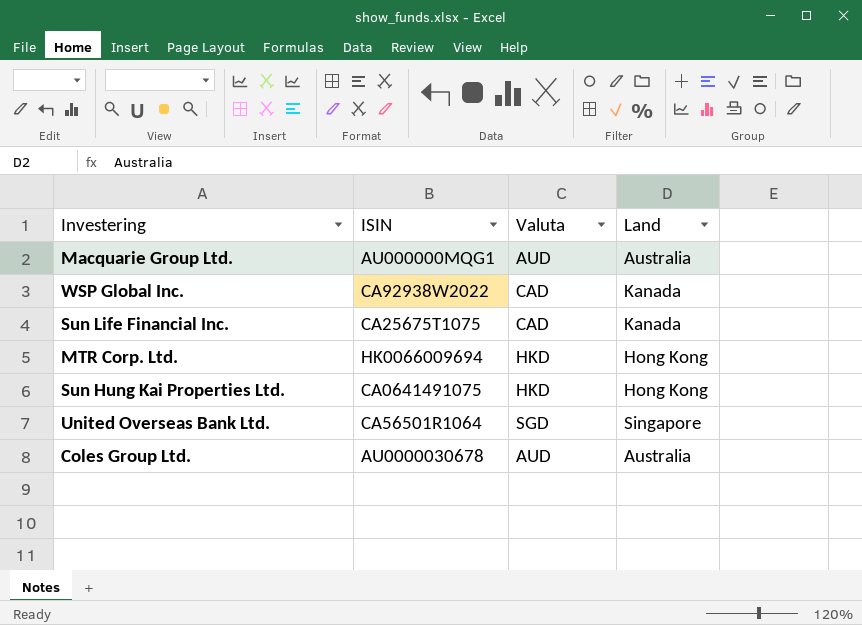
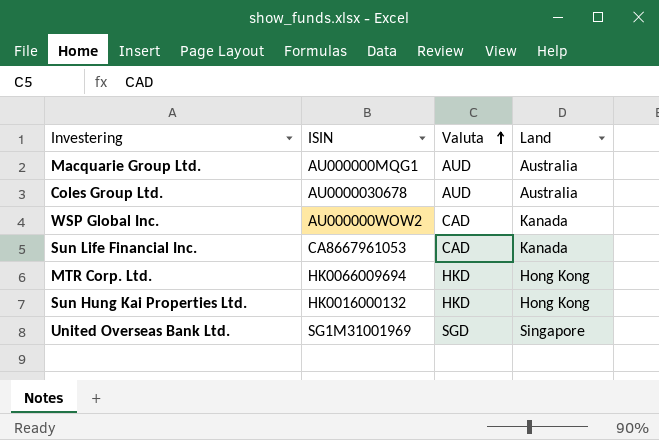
row order: none -> Valuta ascending
WSP Global Inc. | ISIN: CA92938W2022 -> AU000000WOW2
Sun Life Financial Inc. | ISIN: CA25675T1075 -> CA8667961053
Sun Hung Kai Properties Ltd. | ISIN: CA0641491075 -> HK0016000132
United Overseas Bank Ltd. | ISIN: CA56501R1064 -> SG1M31001969

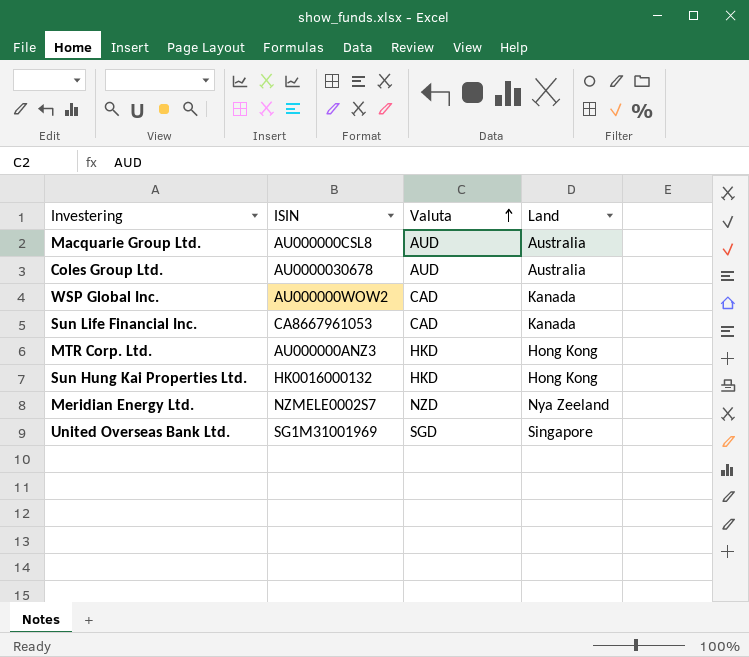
Macquarie Group Ltd. | ISIN: AU000000MQG1 -> AU000000CSL8
MTR Corp. Ltd. | ISIN: HK0066009694 -> AU000000ANZ3
row Meridian Energy Ltd.: none -> NZMELE0002S7 | NZD | Nya Zeeland

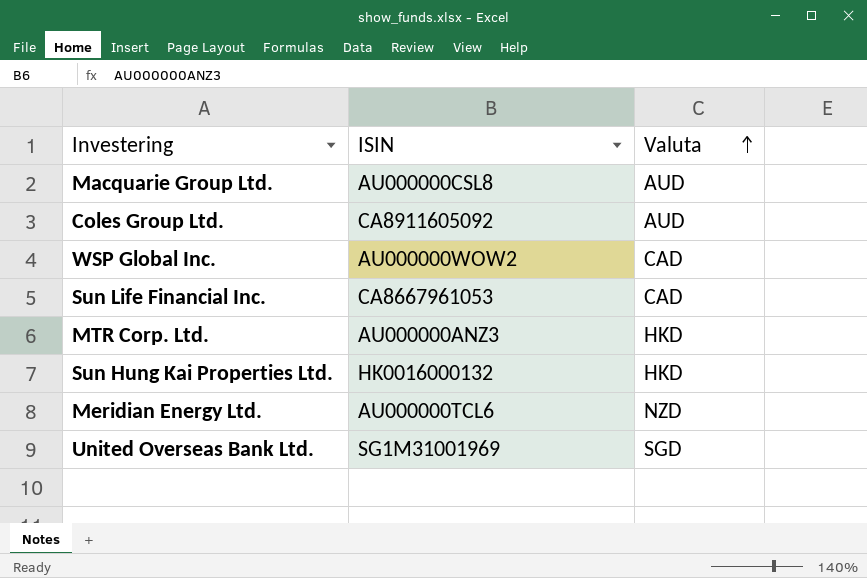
column Land | position: 4 -> none
Coles Group Ltd. | ISIN: AU0000030678 -> CA8911605092
Meridian Energy Ltd. | ISIN: NZMELE0002S7 -> AU000000TCL6

